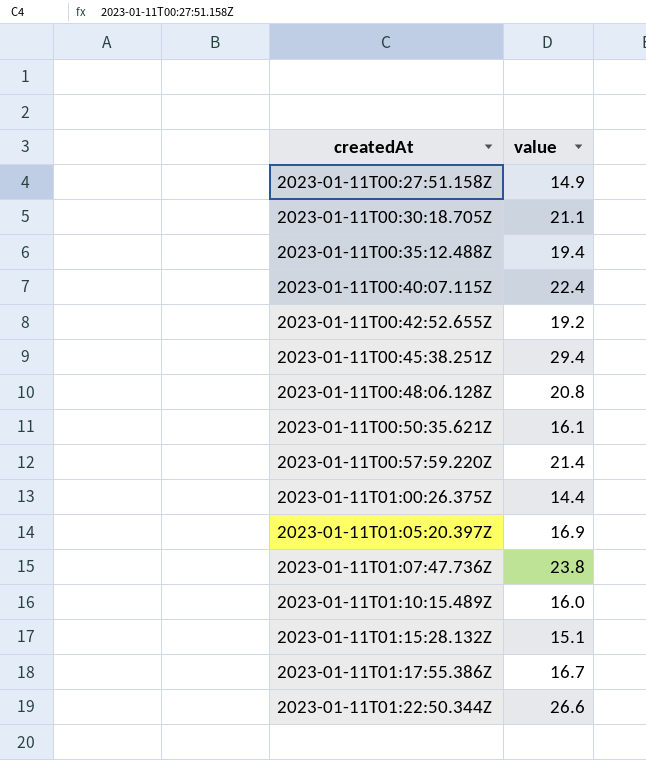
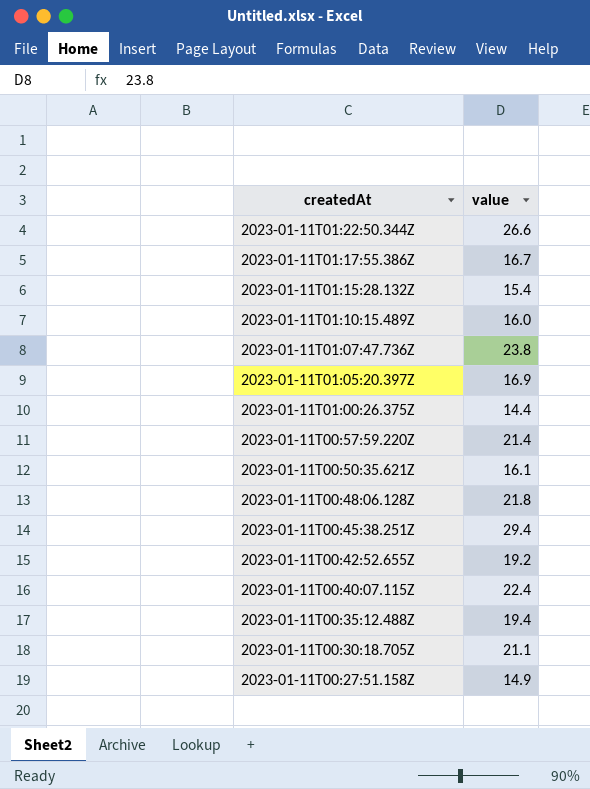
row order: createdAt ascending -> createdAt descending
2023-01-11T01:15:28.132Z | value: 15.1 -> 15.4
2023-01-11T00:48:06.128Z | value: 20.8 -> 21.8

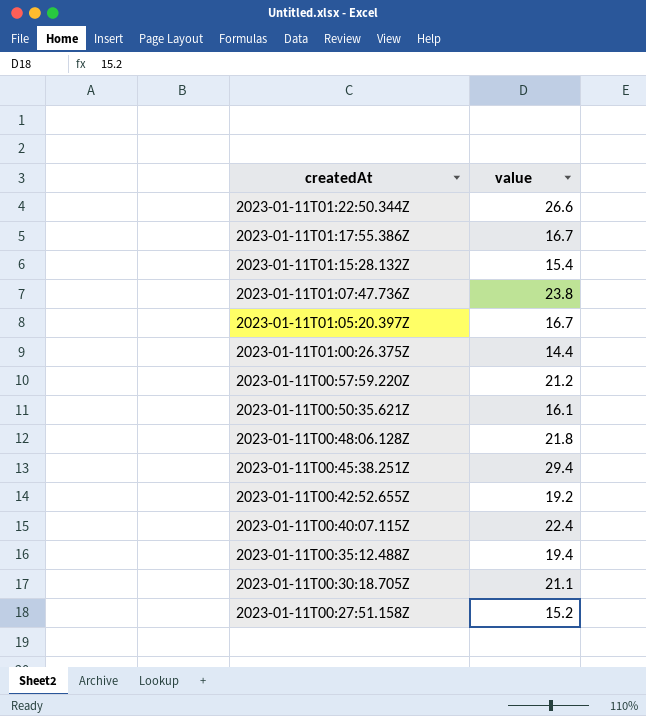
row 2023-01-11T01:10:15.489Z: 16.0 -> none
2023-01-11T01:05:20.397Z | value: 16.9 -> 16.7
2023-01-11T00:57:59.220Z | value: 21.4 -> 21.2
2023-01-11T00:27:51.158Z | value: 14.9 -> 15.2

